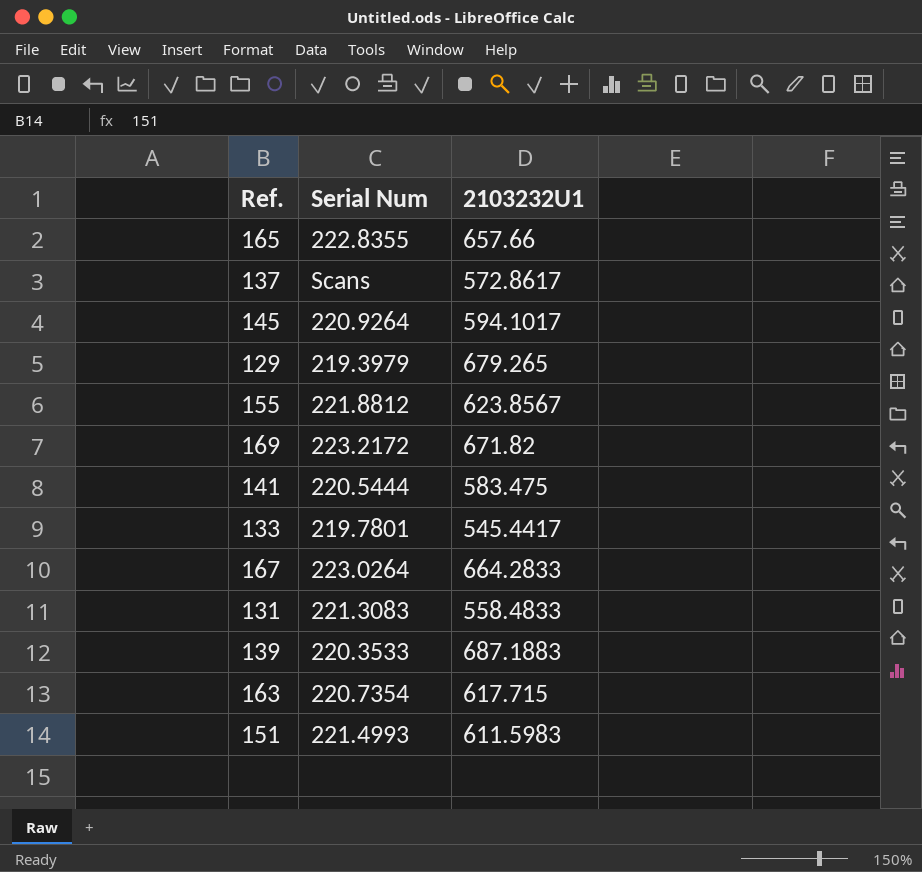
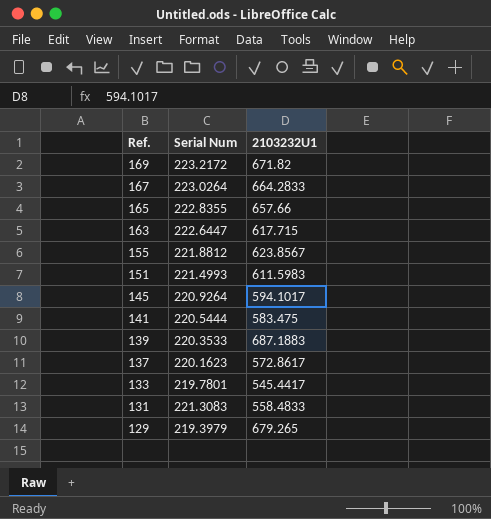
row order: none -> Ref. descending
163 | Serial Num: 220.7354 -> 222.6447
137 | Serial Num: Scans -> 220.1623

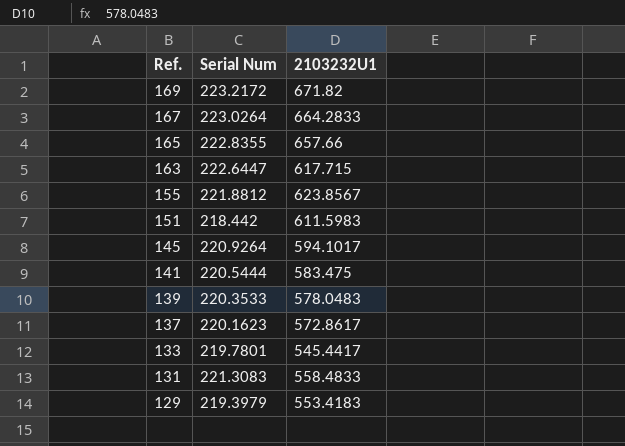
151 | Serial Num: 221.4993 -> 218.442
139 | 2103232U1: 687.1883 -> 578.0483
129 | 2103232U1: 679.265 -> 553.4183

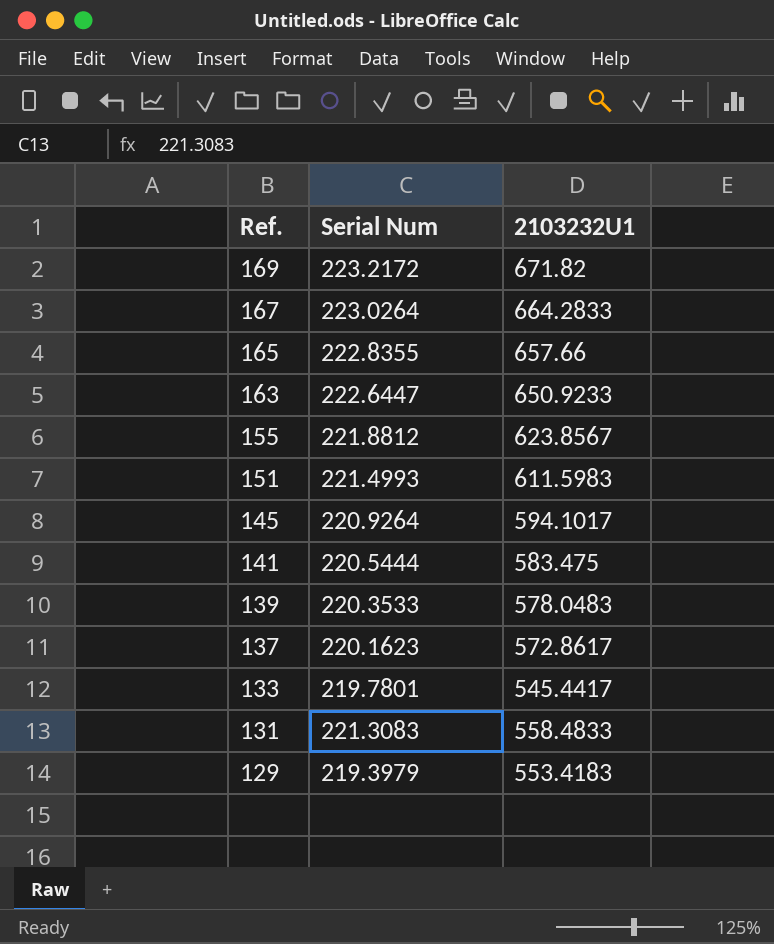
163 | 2103232U1: 617.715 -> 650.9233
151 | Serial Num: 218.442 -> 221.4993

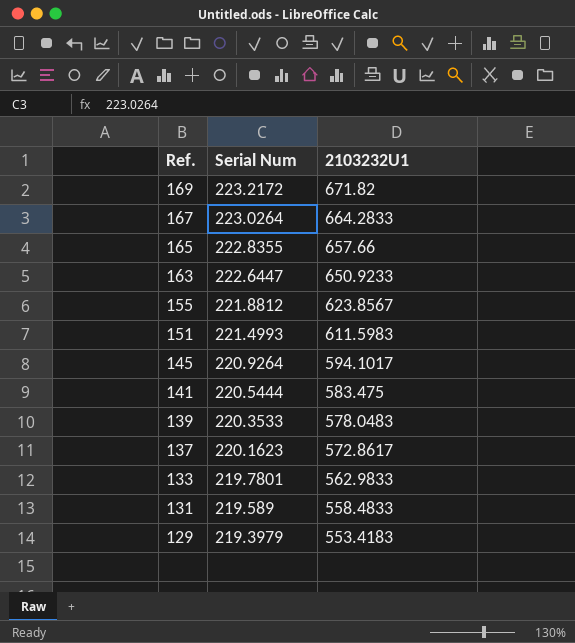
133 | 2103232U1: 545.4417 -> 562.9833
131 | Serial Num: 221.3083 -> 219.589

